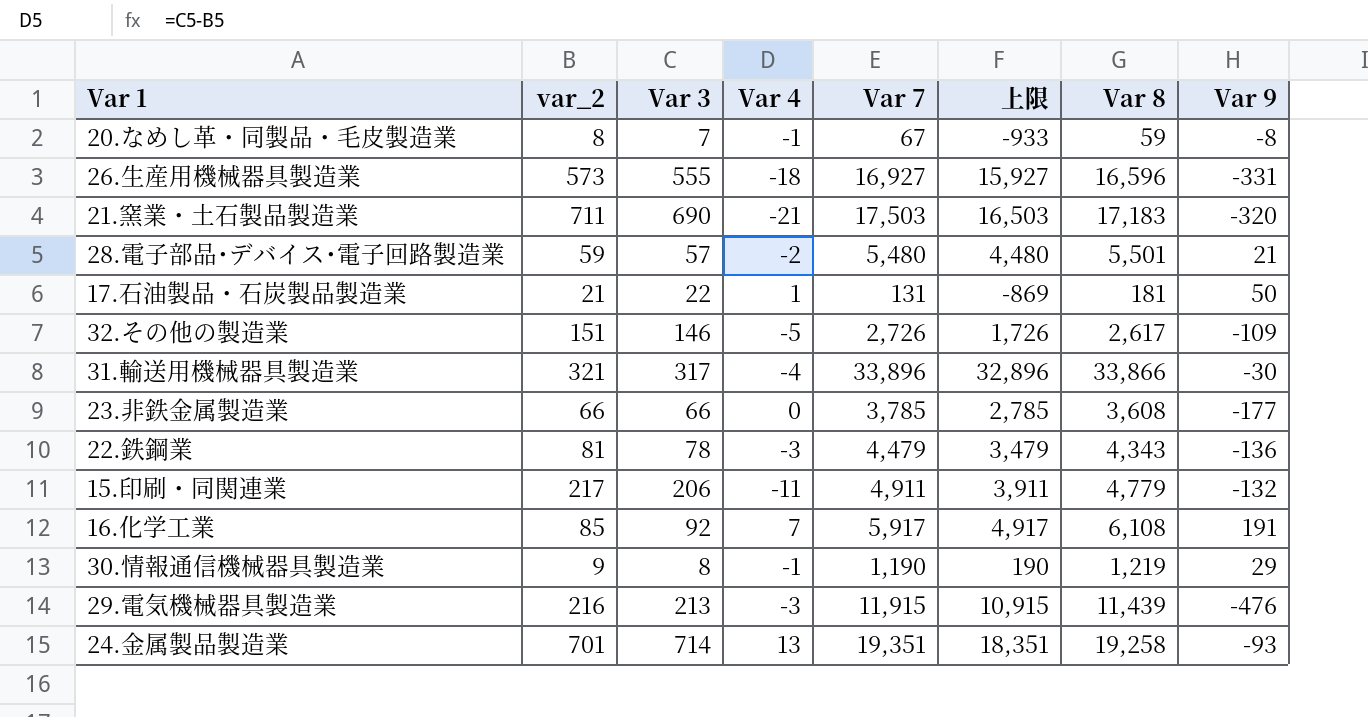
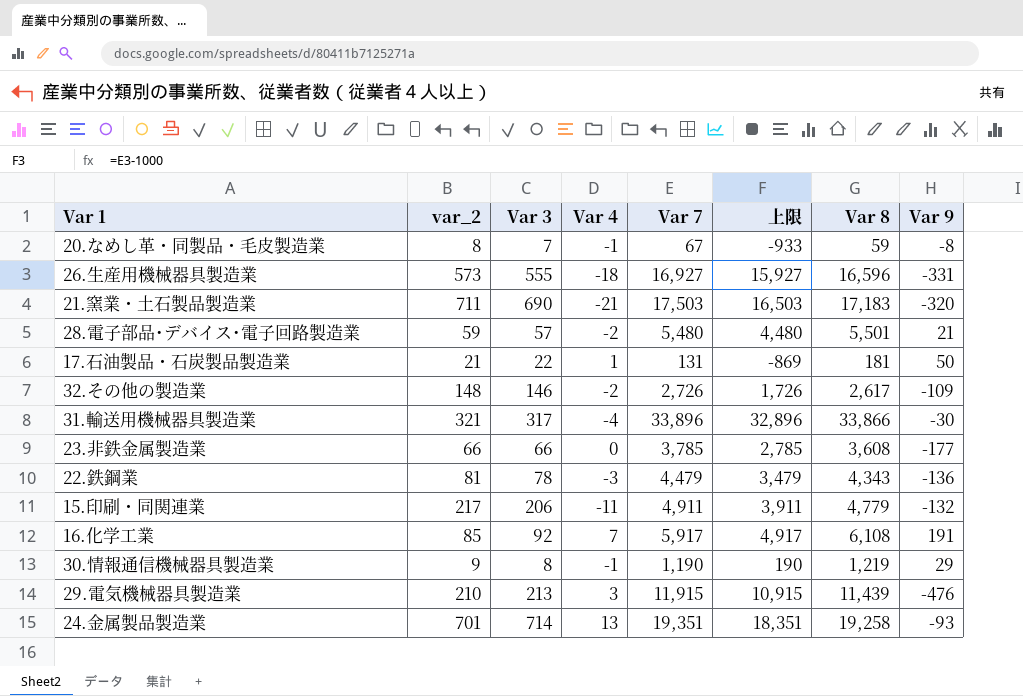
32.その他の製造業 | var_2: 151 -> 148
32.その他の製造業 | Var 4: -5 -> -2
29.電気機械器具製造業 | var_2: 216 -> 210
29.電気機械器具製造業 | Var 4: -3 -> 3

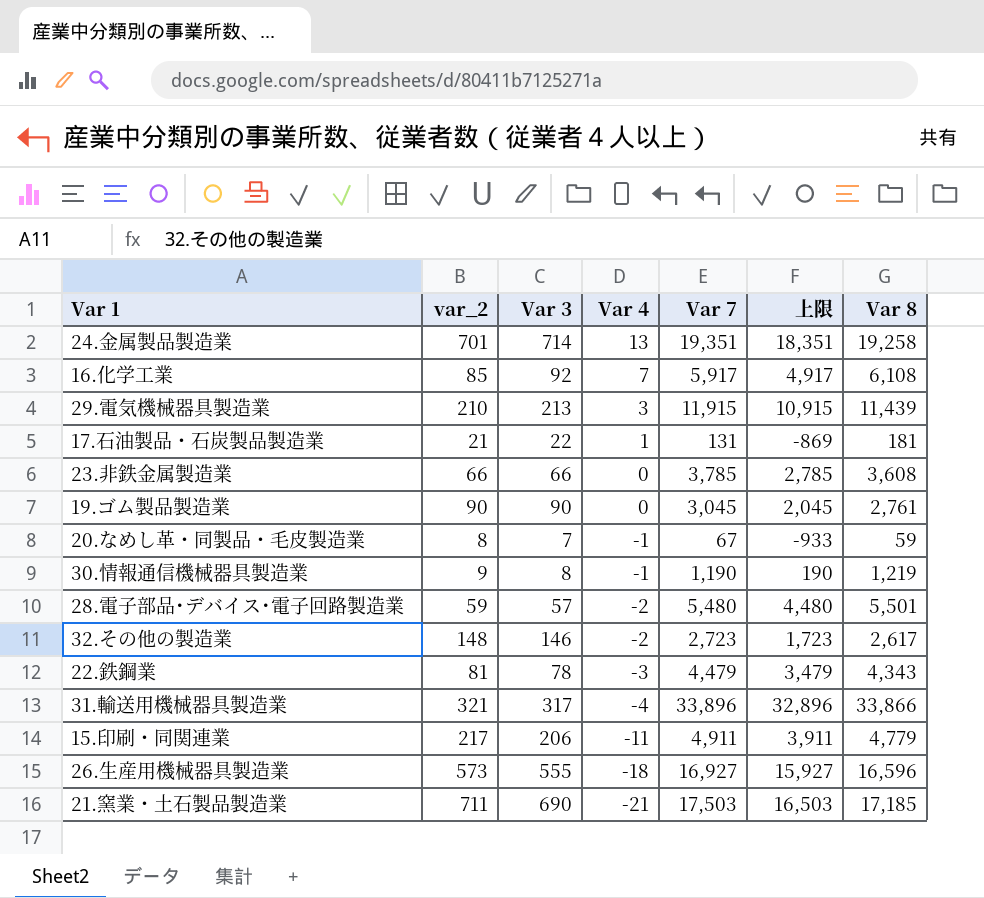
row order: none -> Var 4 descending
column Var 9 | formula: [Var 8] - [Var 7] -> none
row 19.ゴム製品製造業: none -> 90 | 90 | 0 | 3,045 | 2,045 | 2,761
32.その他の製造業 | Var 7: 2,726 -> 2,723
32.その他の製造業 | 上限: 1,726 -> 1,723
21.窯業・土石製品製造業 | Var 8: 17,183 -> 17,185

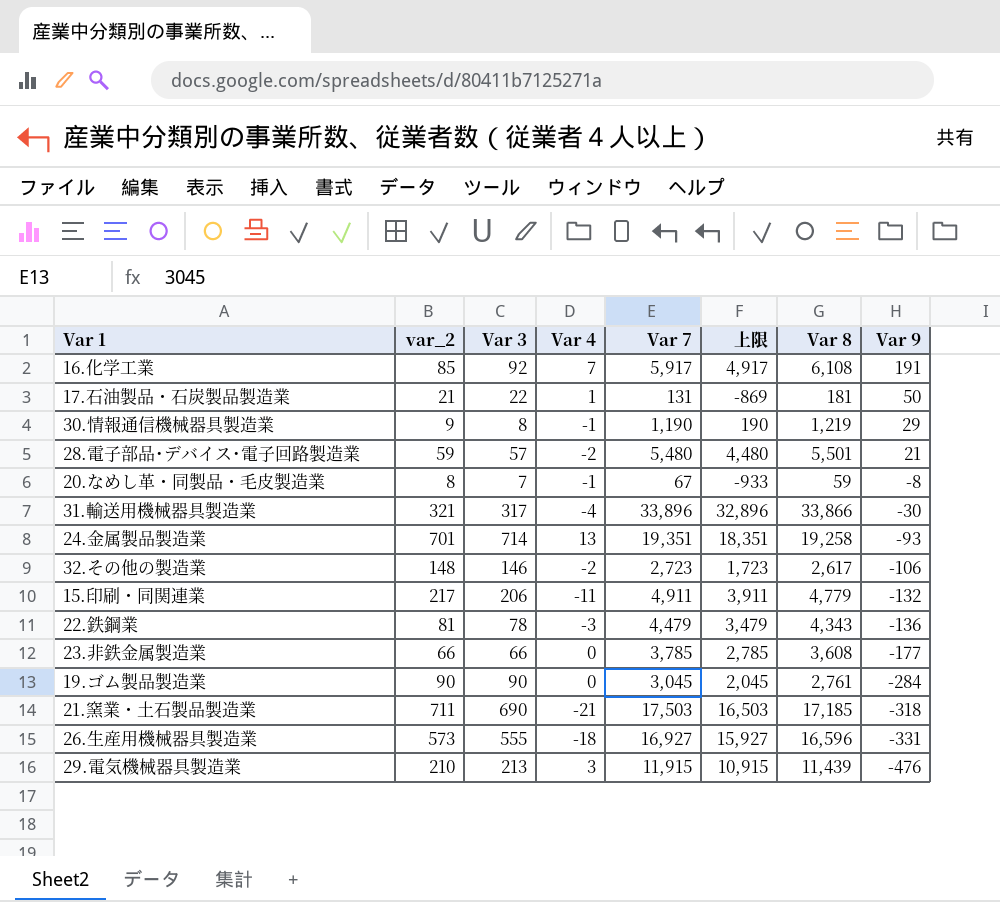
row order: Var 4 descending -> Var 9 descending
column Var 9 | formula: none -> [Var 8] - [Var 7]

